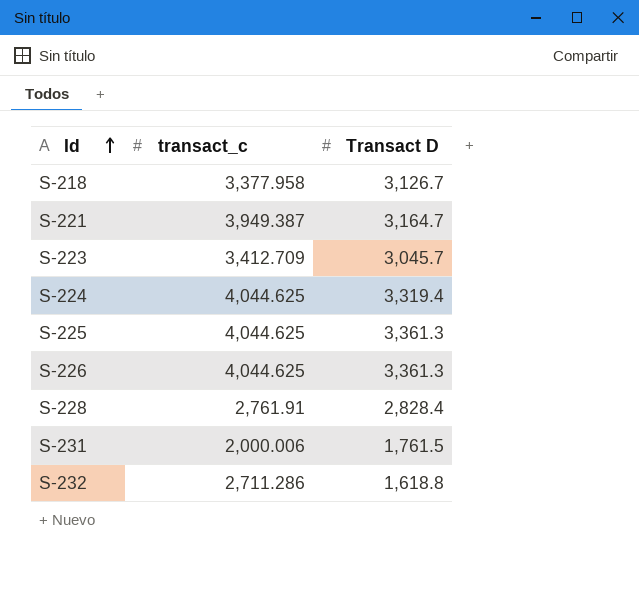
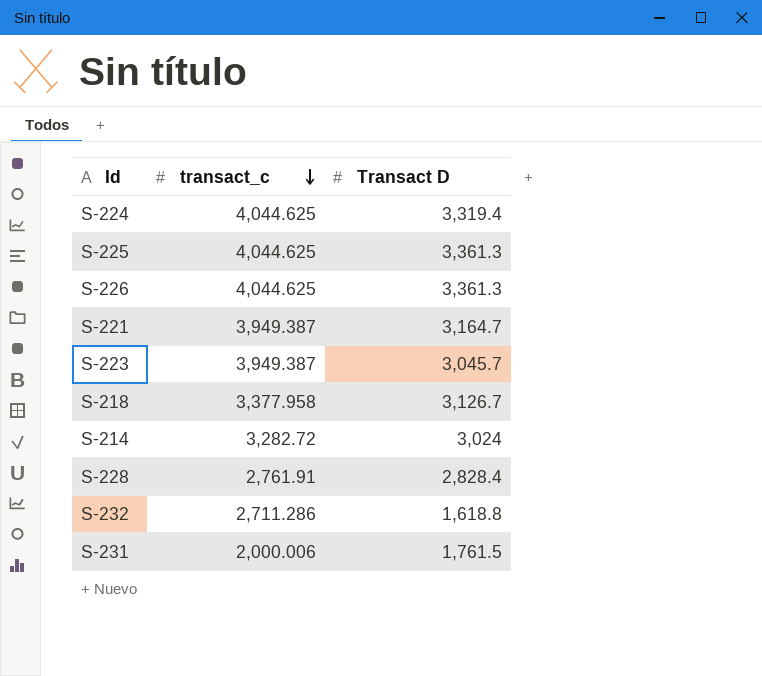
row order: Id ascending -> transact_c descending
S-223 | transact_c: 3,412.709 -> 3,949.387
row S-214: none -> 3,282.72 | 3,024

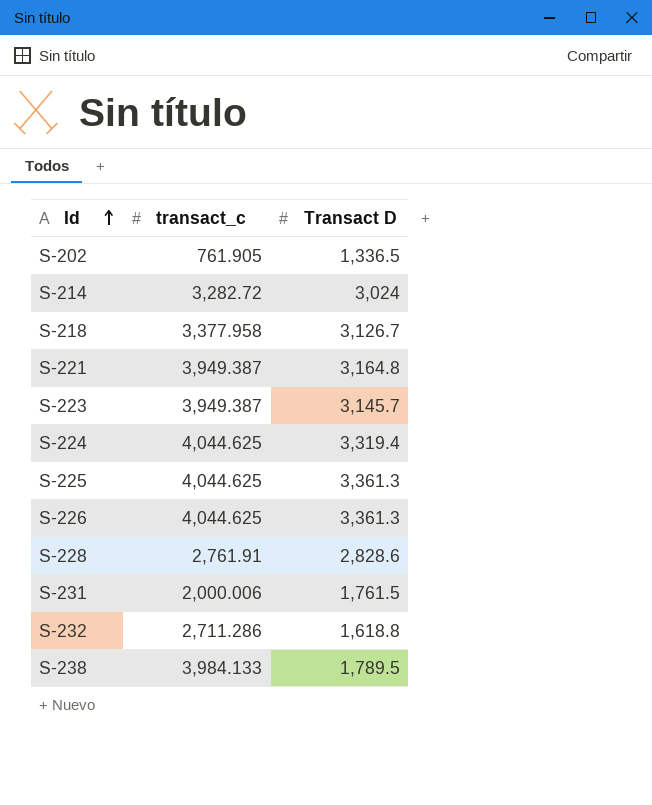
row order: transact_c descending -> Id ascending
row S-202: none -> 761.905 | 1,336.5
S-221 | Transact D: 3,164.7 -> 3,164.8
S-223 | Transact D: 3,045.7 -> 3,145.7
S-228 | Transact D: 2,828.4 -> 2,828.6
row S-238: none -> 3,984.133 | 1,789.5

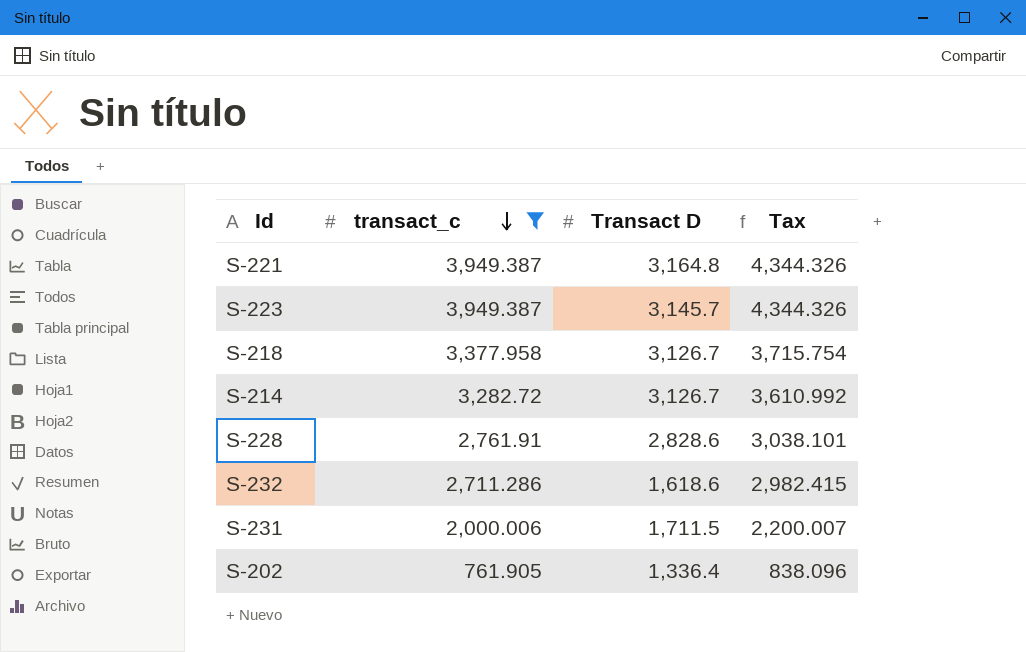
filter: none -> transact_c <= 3,949.387
row order: Id ascending -> transact_c descending
column Tax | formula: none -> [transact_c] * 1.1
S-214 | Transact D: 3,024 -> 3,126.7
S-232 | Transact D: 1,618.8 -> 1,618.6
S-231 | Transact D: 1,761.5 -> 1,711.5
S-202 | Transact D: 1,336.5 -> 1,336.4

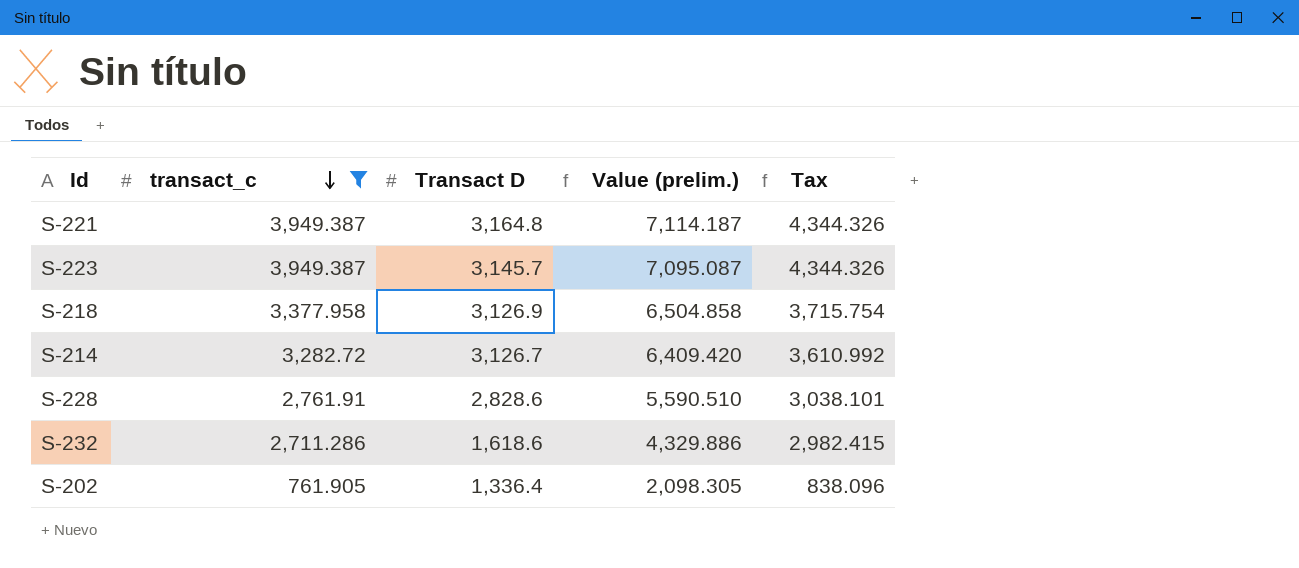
column Value (prelim.) | formula: none -> [transact_c] + [Transact D]
row S-231: 2,000.006 | 1,711.5 | 2,200.007 -> none
S-218 | Transact D: 3,126.7 -> 3,126.9

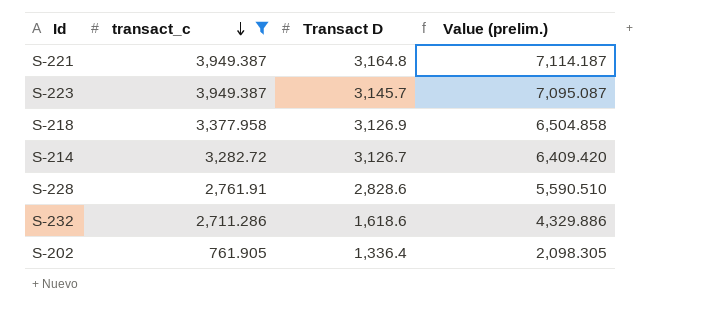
column Tax | formula: [transact_c] * 1.1 -> none

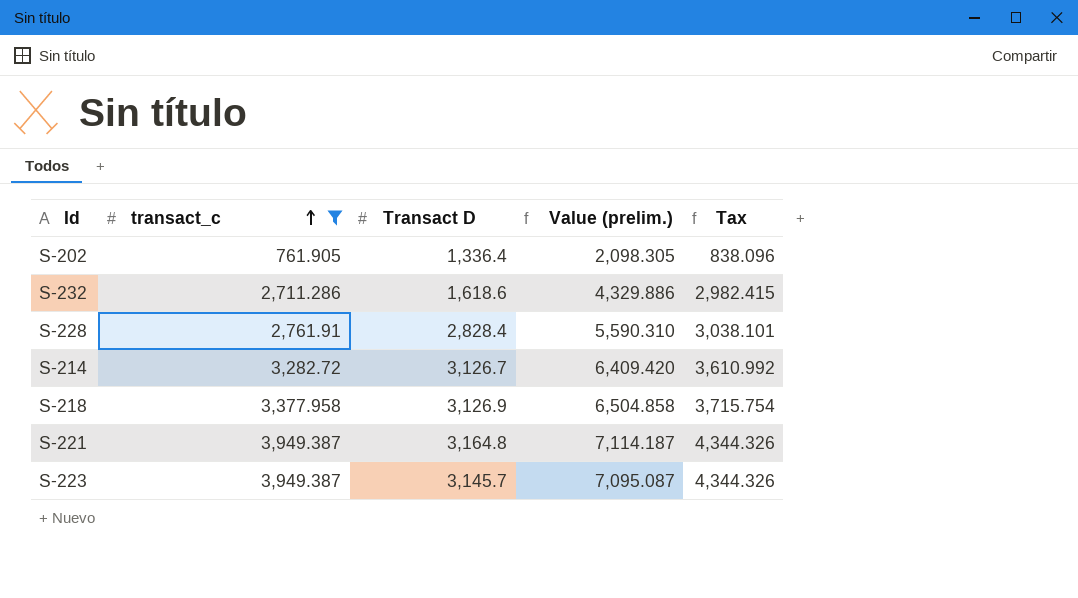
row order: transact_c descending -> transact_c ascending
column Tax | formula: none -> [transact_c] * 1.1
S-228 | Transact D: 2,828.6 -> 2,828.4
S-228 | Value (prelim.): 5,590.510 -> 5,590.310

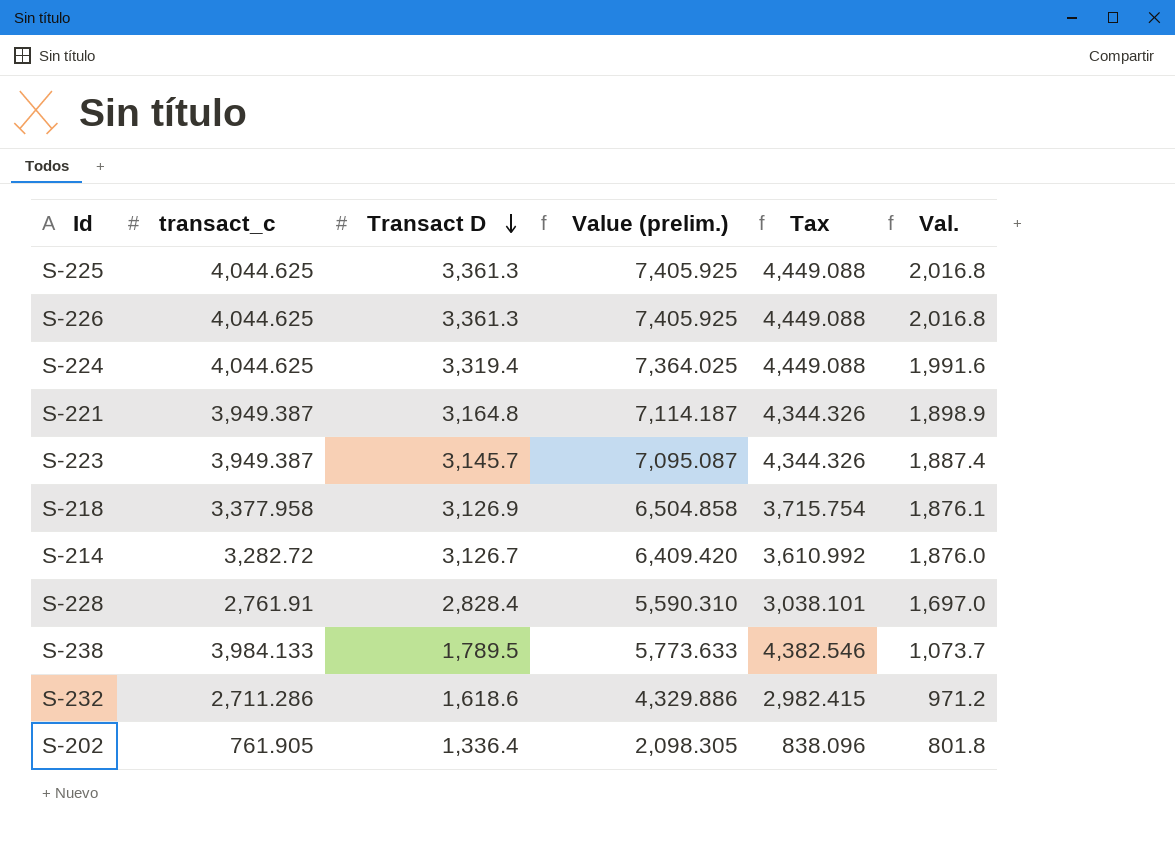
filter: transact_c <= 3,949.387 -> none
row order: transact_c ascending -> Transact D descending
column Val. | formula: none -> [Transact D] * 0.6

